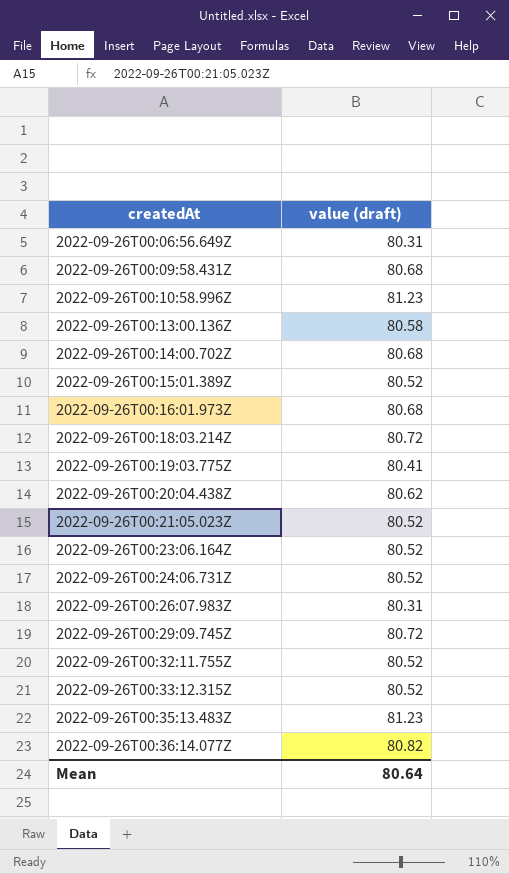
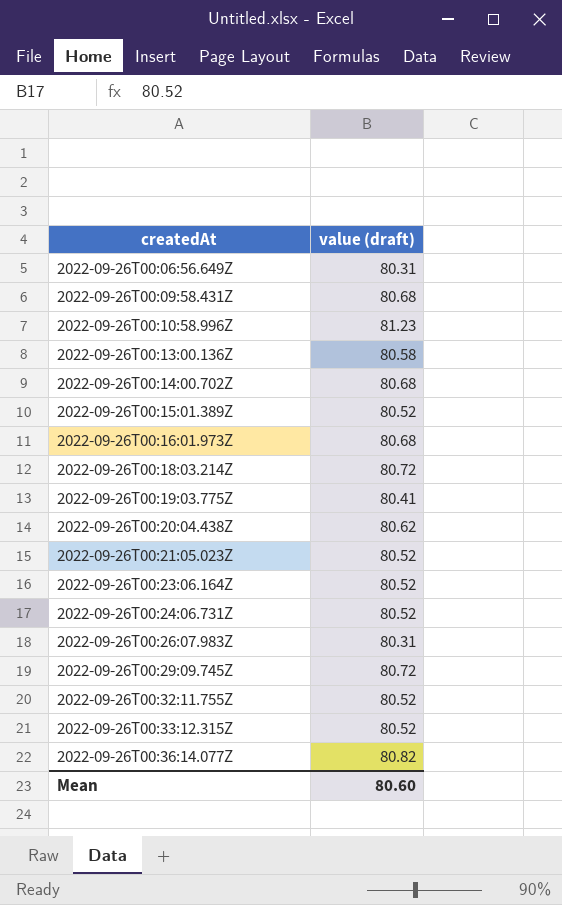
row 2022-09-26T00:35:13.483Z: 81.23 -> none
Mean | value (draft): 80.64 -> 80.60

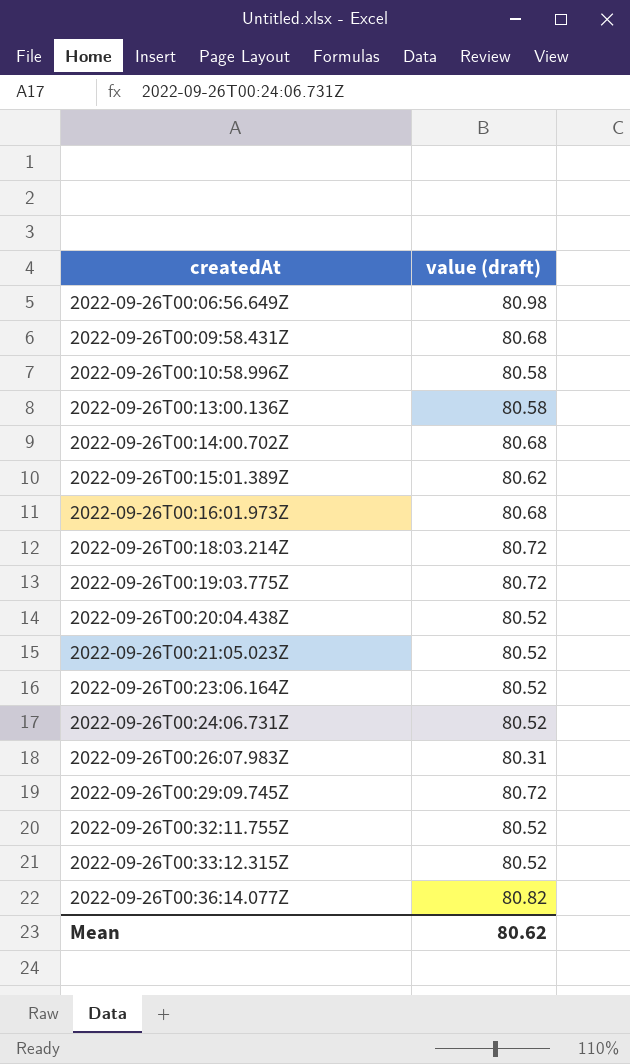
2022-09-26T00:06:56.649Z | value (draft): 80.31 -> 80.98
2022-09-26T00:10:58.996Z | value (draft): 81.23 -> 80.58
2022-09-26T00:15:01.389Z | value (draft): 80.52 -> 80.62
2022-09-26T00:19:03.775Z | value (draft): 80.41 -> 80.72
2022-09-26T00:20:04.438Z | value (draft): 80.62 -> 80.52
Mean | value (draft): 80.60 -> 80.62

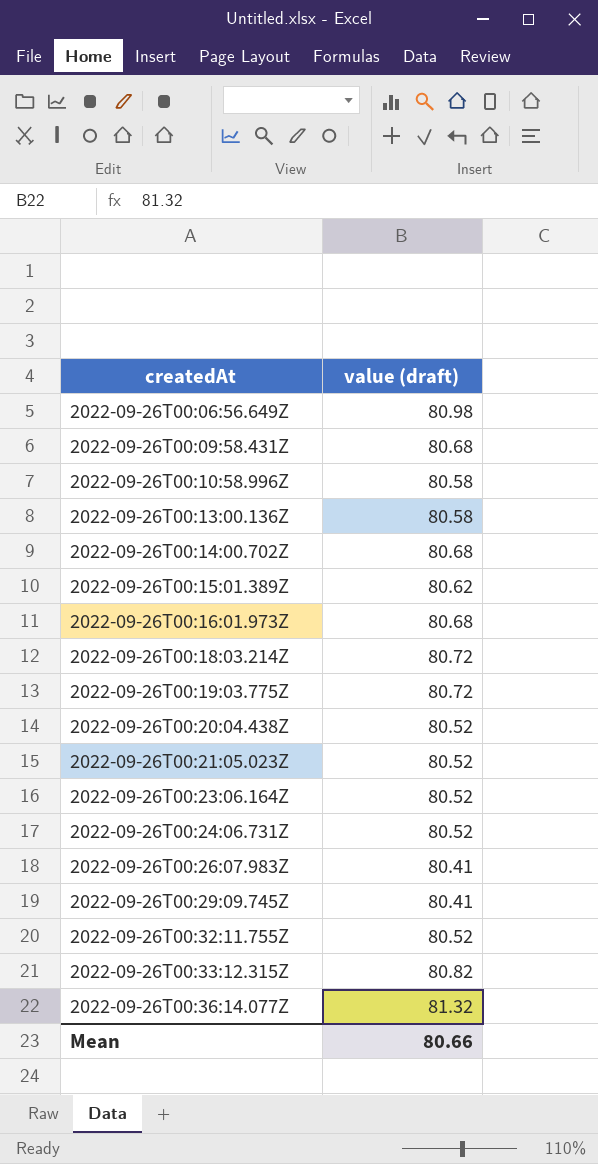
2022-09-26T00:26:07.983Z | value (draft): 80.31 -> 80.41
2022-09-26T00:29:09.745Z | value (draft): 80.72 -> 80.41
2022-09-26T00:33:12.315Z | value (draft): 80.52 -> 80.82
2022-09-26T00:36:14.077Z | value (draft): 80.82 -> 81.32
Mean | value (draft): 80.62 -> 80.66

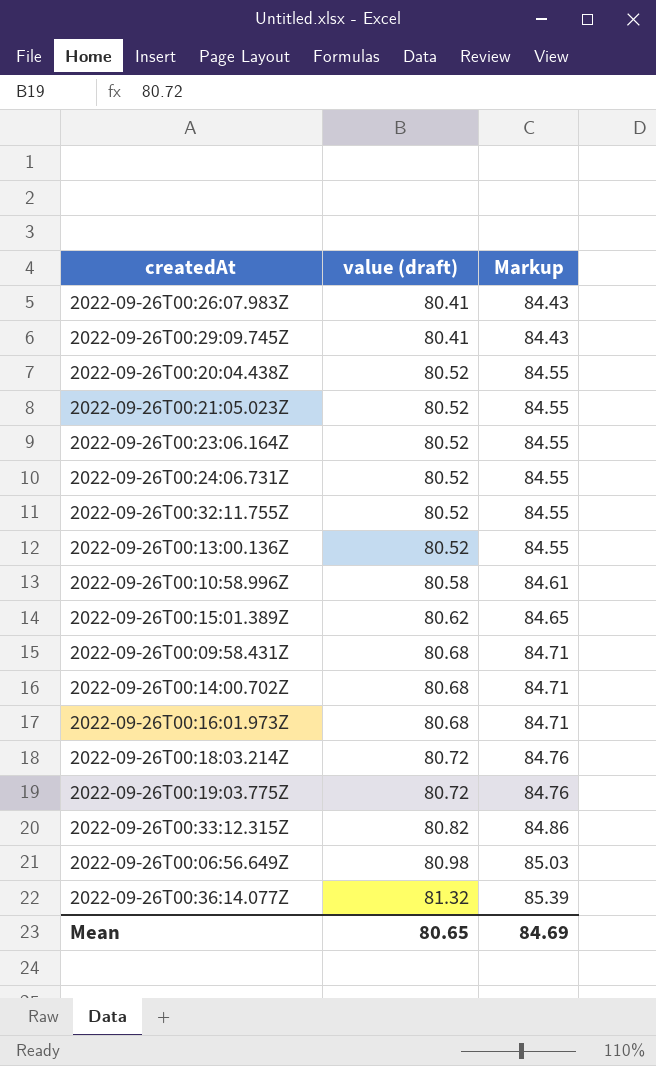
row order: createdAt ascending -> value (draft) ascending
column Markup | formula: none -> [value (draft)] * 1.05
2022-09-26T00:13:00.136Z | value (draft): 80.58 -> 80.52
Mean | value (draft): 80.66 -> 80.65

